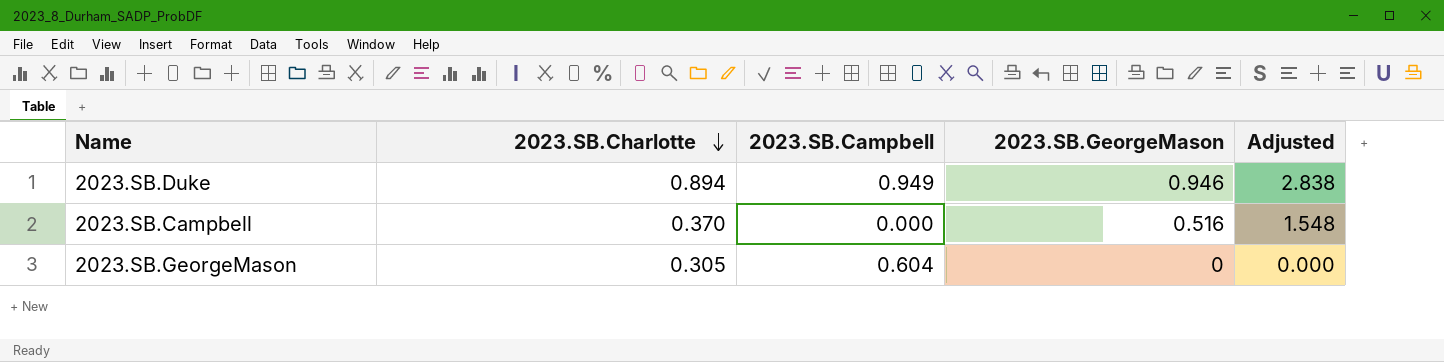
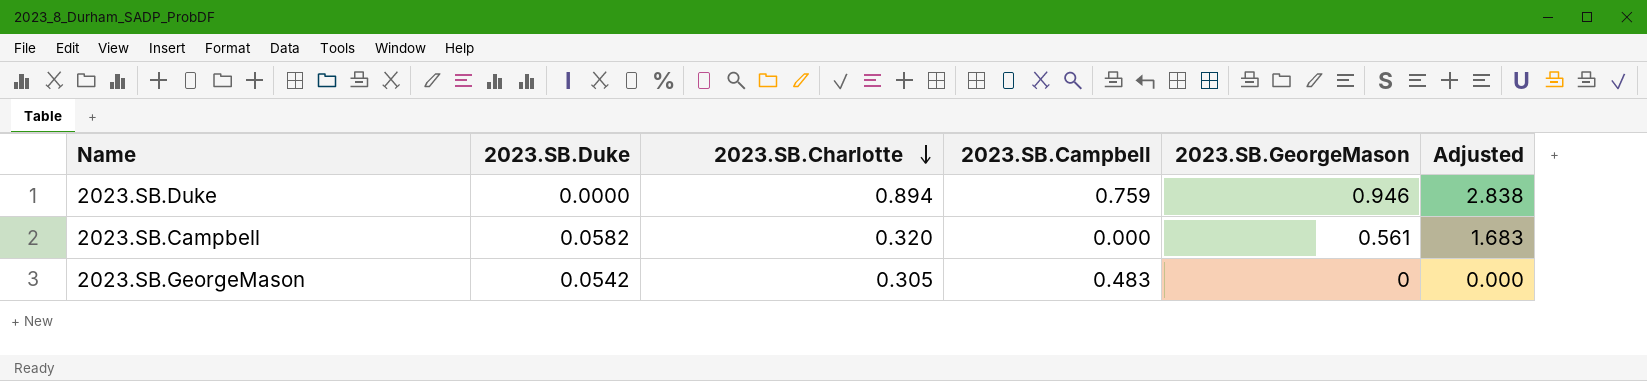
column 2023.SB.Duke | position: none -> 2
2023.SB.Duke | 2023.SB.Campbell: 0.949 -> 0.759
2023.SB.Campbell | 2023.SB.Charlotte: 0.370 -> 0.320
2023.SB.Campbell | 2023.SB.GeorgeMason: 0.516 -> 0.561
2023.SB.Campbell | Adjusted: 1.548 -> 1.683
2023.SB.GeorgeMason | 2023.SB.Campbell: 0.604 -> 0.483

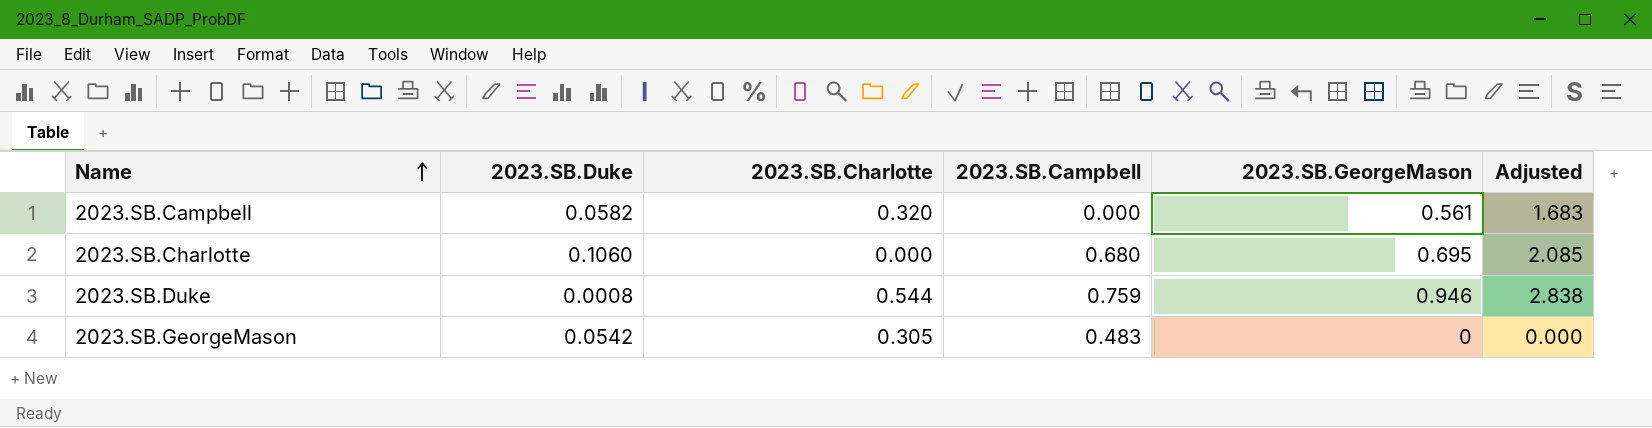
row order: 2023.SB.Charlotte descending -> Name ascending
row 2023.SB.Charlotte: none -> 0.1060 | 0.000 | 0.680 | 0.695 | 2.085
2023.SB.Duke | 2023.SB.Duke: 0.0000 -> 0.0008
2023.SB.Duke | 2023.SB.Charlotte: 0.894 -> 0.544

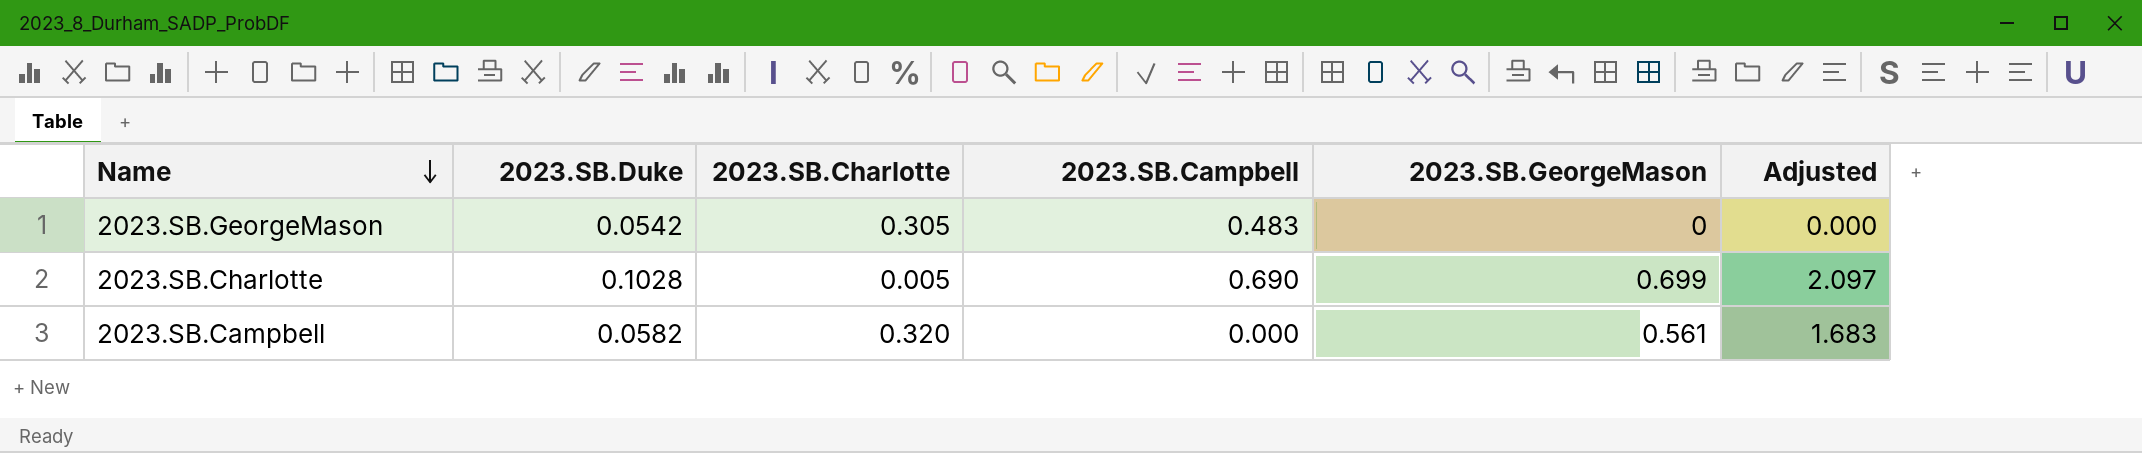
row order: Name ascending -> Name descending
row 2023.SB.Duke: 0.0008 | 0.544 | 0.759 | 0.946 | 2.838 -> none
2023.SB.Charlotte | 2023.SB.Duke: 0.1060 -> 0.1028
2023.SB.Charlotte | 2023.SB.Charlotte: 0.000 -> 0.005
2023.SB.Charlotte | 2023.SB.Campbell: 0.680 -> 0.690
2023.SB.Charlotte | 2023.SB.GeorgeMason: 0.695 -> 0.699
2023.SB.Charlotte | Adjusted: 2.085 -> 2.097

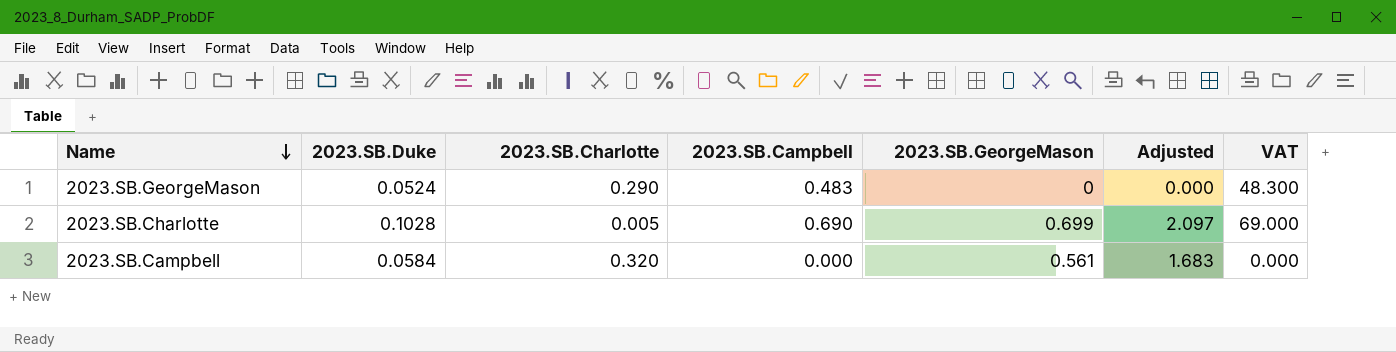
column VAT | formula: none -> [2023.SB.Campbell] * 100
2023.SB.GeorgeMason | 2023.SB.Duke: 0.0542 -> 0.0524
2023.SB.GeorgeMason | 2023.SB.Charlotte: 0.305 -> 0.290
2023.SB.Campbell | 2023.SB.Duke: 0.0582 -> 0.0584

